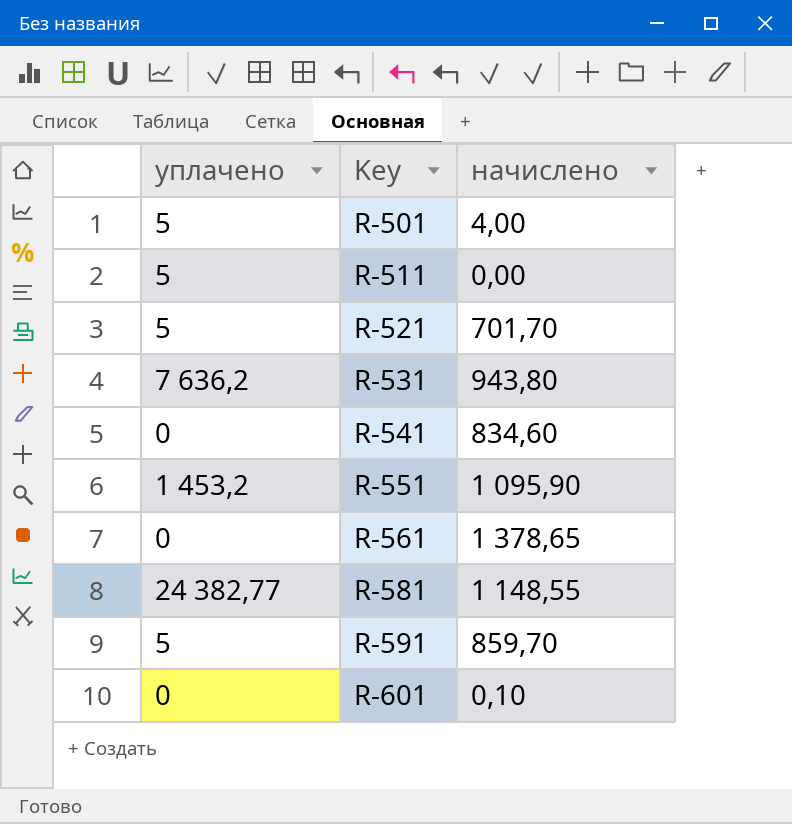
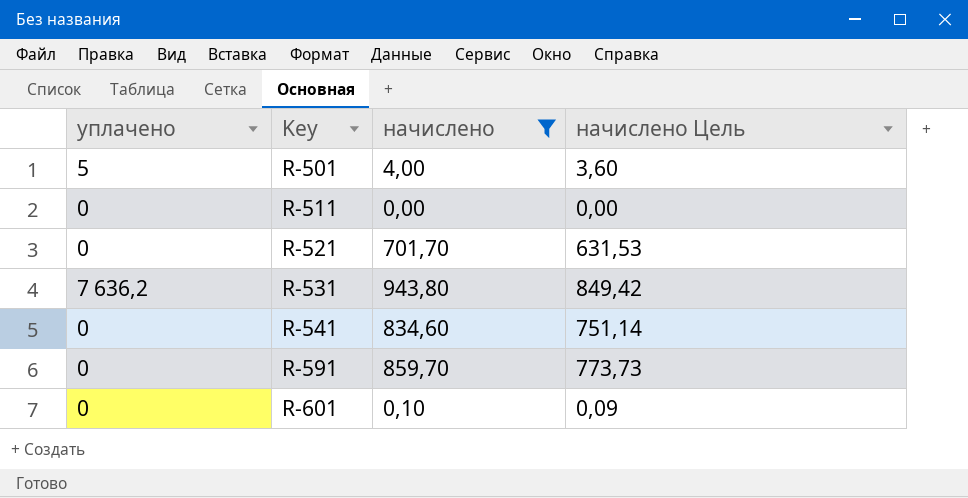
filter: none -> начислено <= 943,80
column начислено Цель | formula: none -> [начислено] * 0,9
R-511 | уплачено: 5 -> 0
R-521 | уплачено: 5 -> 0
R-591 | уплачено: 5 -> 0

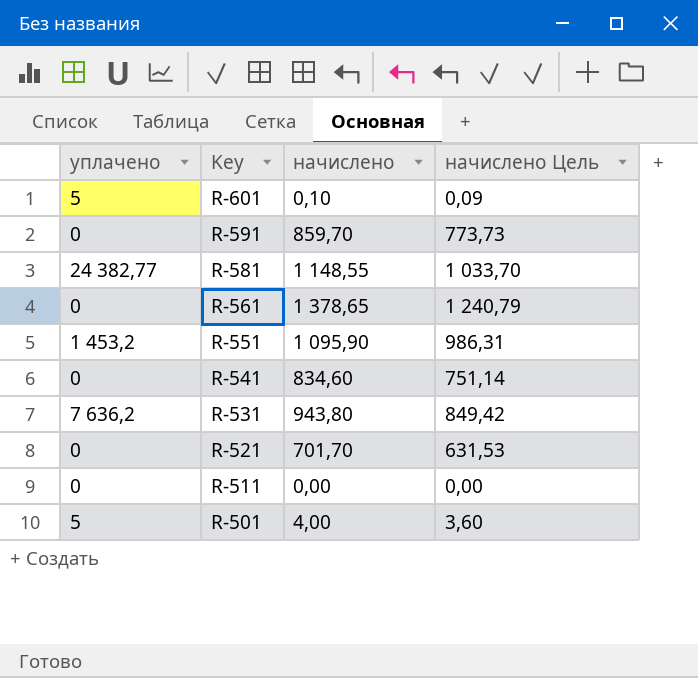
filter: начислено <= 943,80 -> none
row order: Key ascending -> Key descending
R-601 | уплачено: 0 -> 5

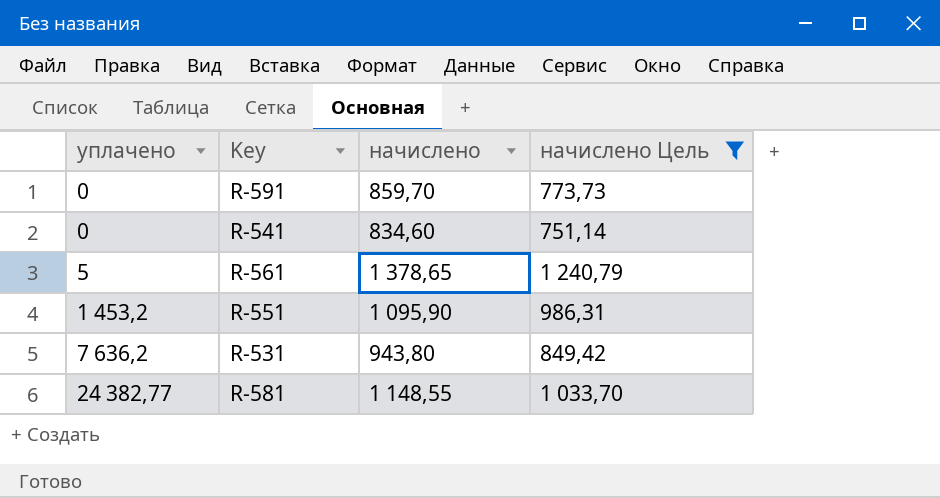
filter: none -> начислено Цель >= 751,14
row order: Key descending -> уплачено ascending
R-561 | уплачено: 0 -> 5

